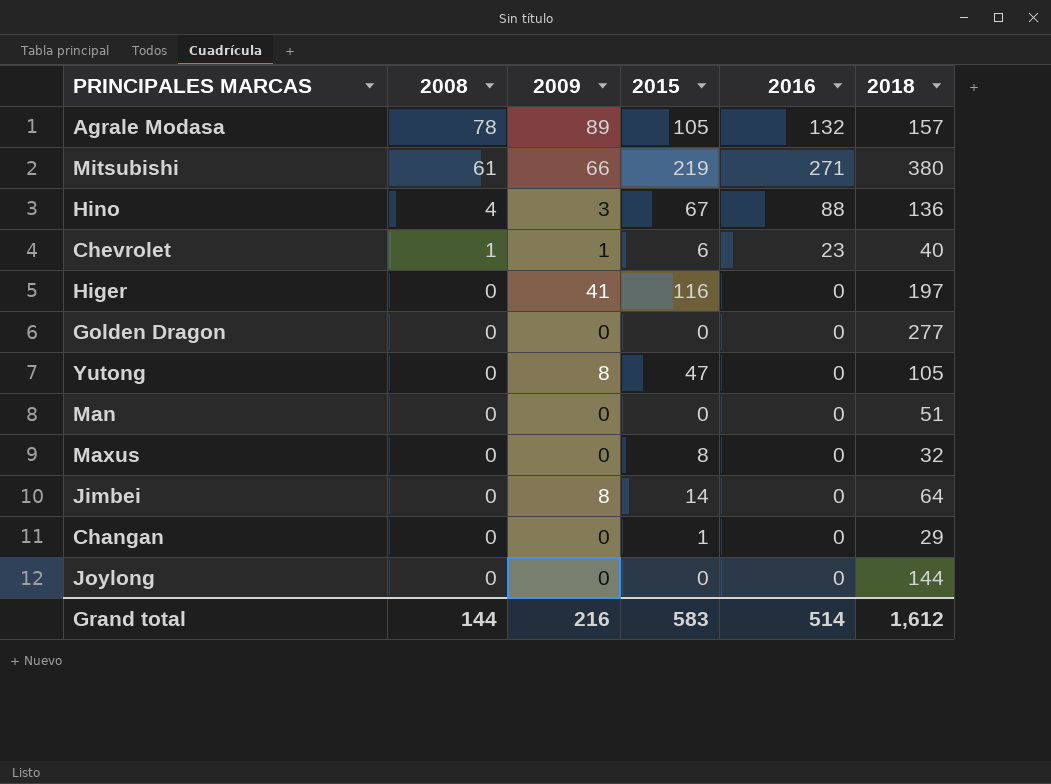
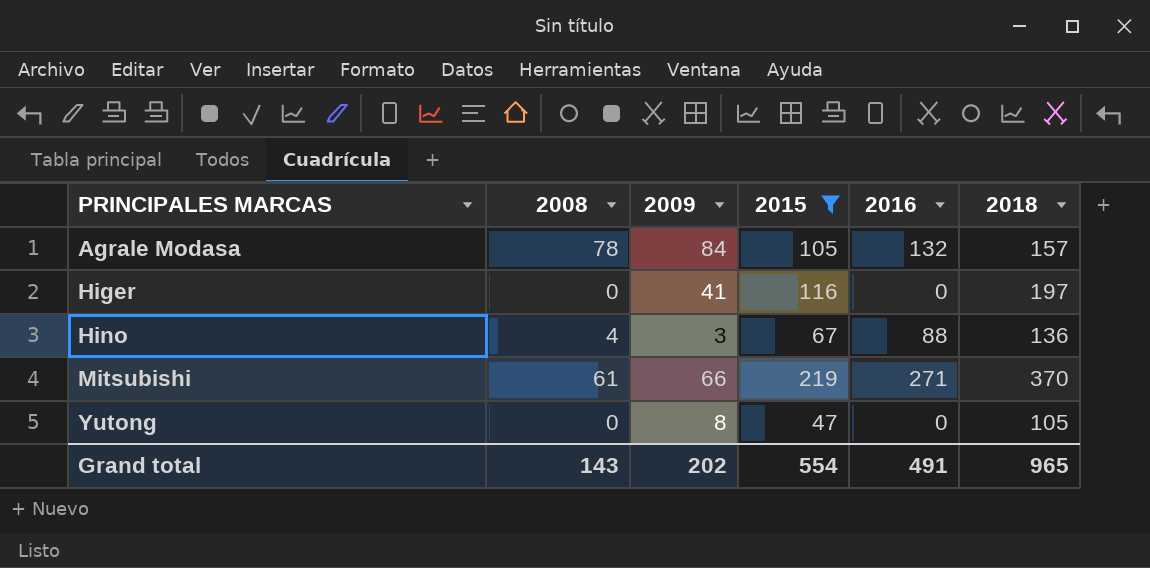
filter: none -> 2015 >= 47
row order: 2008 descending -> PRINCIPALES MARCAS ascending
Agrale Modasa | 2009: 89 -> 84
Mitsubishi | 2018: 380 -> 370
Grand total | 2008: 144 -> 143
Grand total | 2009: 216 -> 202
Grand total | 2015: 583 -> 554
Grand total | 2016: 514 -> 491
Grand total | 2018: 1,612 -> 965

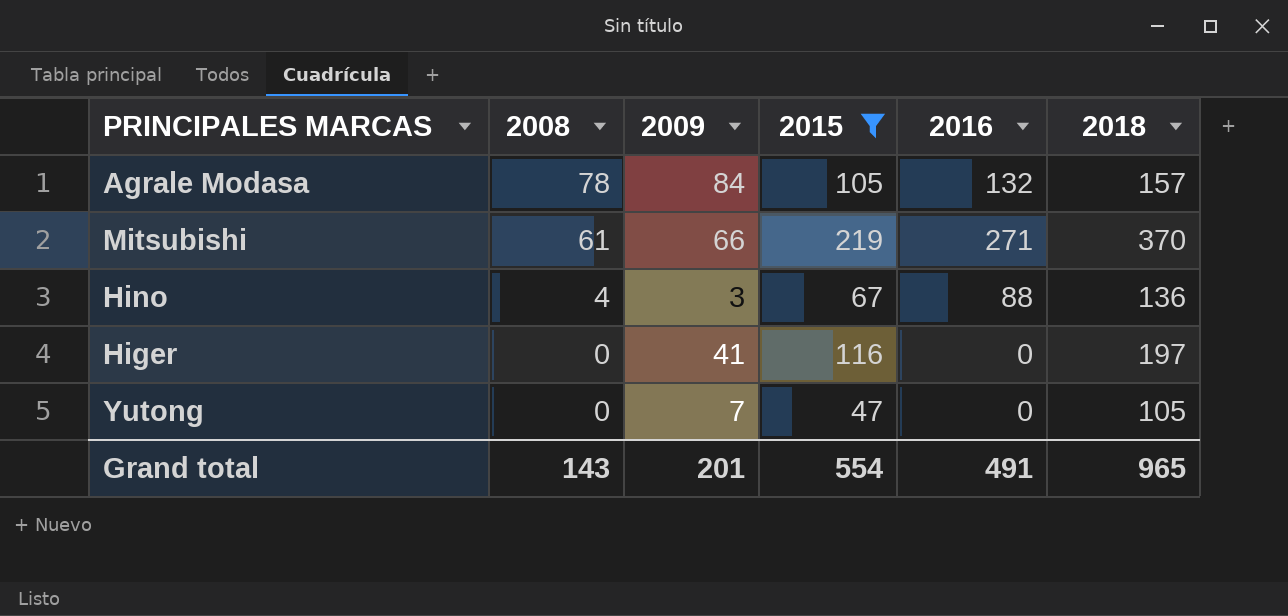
row order: PRINCIPALES MARCAS ascending -> 2008 descending
Yutong | 2009: 8 -> 7
Grand total | 2009: 202 -> 201

